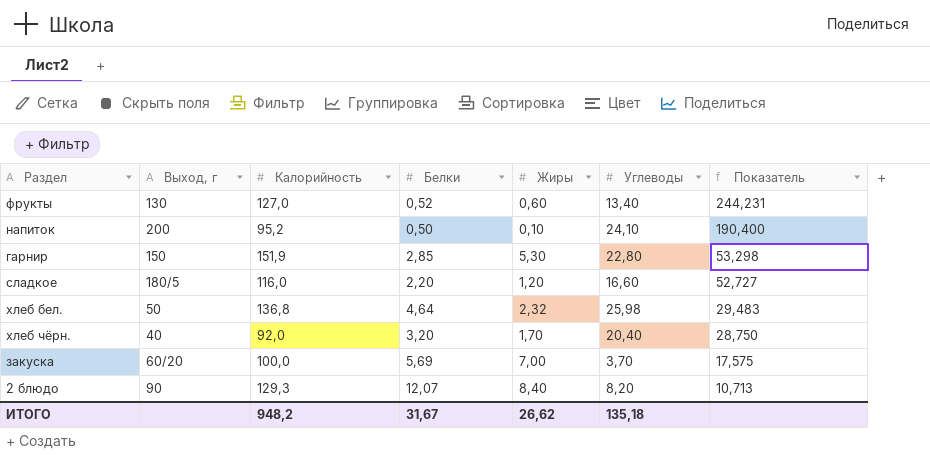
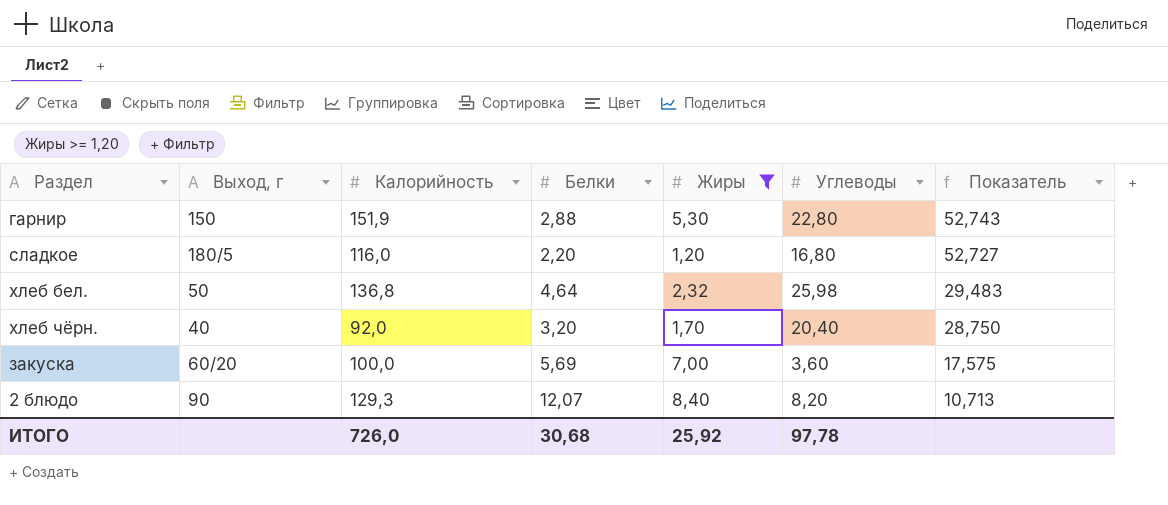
filter: none -> Жиры >= 1,20
гарнир | Белки: 2,85 -> 2,88
гарнир | Показатель: 53,298 -> 52,743
сладкое | Углеводы: 16,60 -> 16,80
закуска | Углеводы: 3,70 -> 3,60
ИТОГО | Калорийность: 948,2 -> 726,0
ИТОГО | Белки: 31,67 -> 30,68
ИТОГО | Жиры: 26,62 -> 25,92
ИТОГО | Углеводы: 135,18 -> 97,78

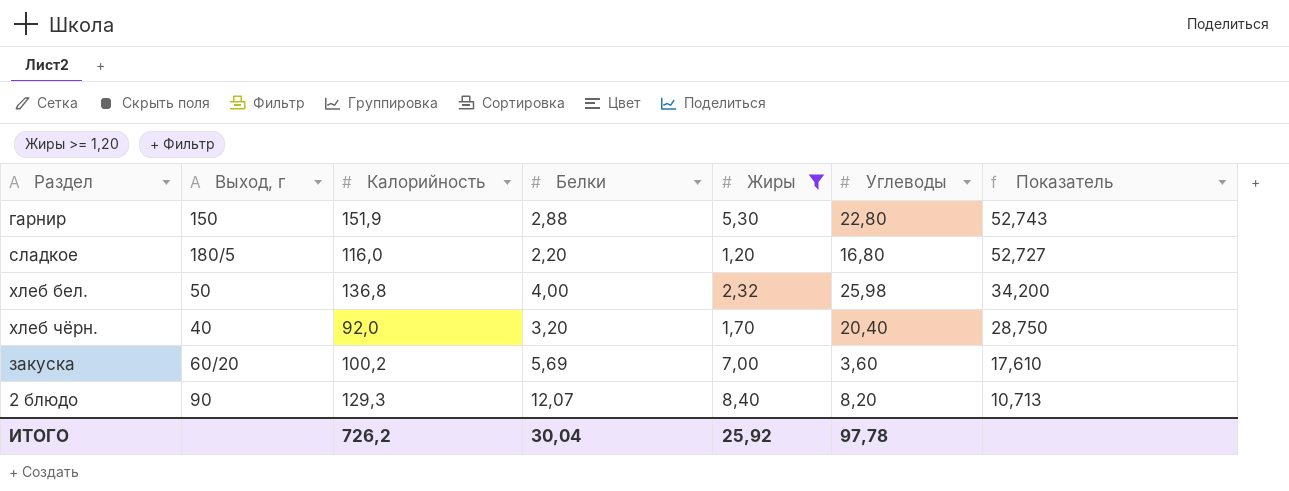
хлеб бел. | Белки: 4,64 -> 4,00
хлеб бел. | Показатель: 29,483 -> 34,200
закуска | Калорийность: 100,0 -> 100,2
закуска | Показатель: 17,575 -> 17,610
ИТОГО | Калорийность: 726,0 -> 726,2
ИТОГО | Белки: 30,68 -> 30,04

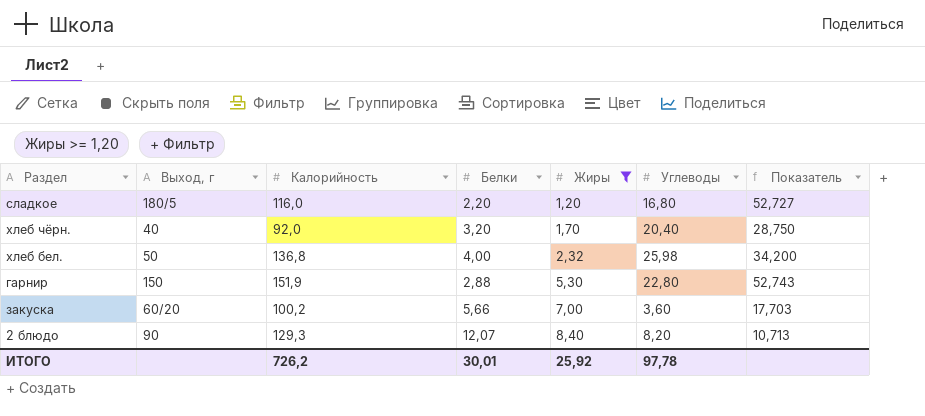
row order: Показатель descending -> Жиры ascending
закуска | Белки: 5,69 -> 5,66
закуска | Показатель: 17,610 -> 17,703
ИТОГО | Белки: 30,04 -> 30,01

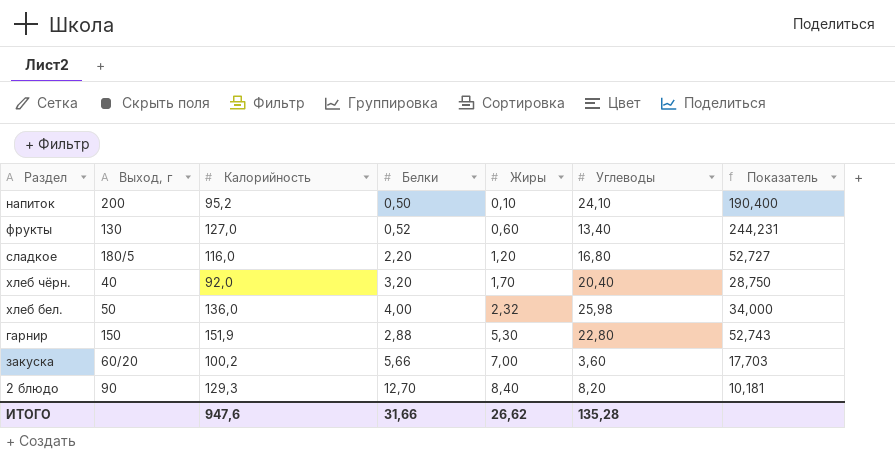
filter: Жиры >= 1,20 -> none
хлеб бел. | Калорийность: 136,8 -> 136,0
хлеб бел. | Показатель: 34,200 -> 34,000
2 блюдо | Белки: 12,07 -> 12,70
2 блюдо | Показатель: 10,713 -> 10,181
ИТОГО | Калорийность: 726,2 -> 947,6
ИТОГО | Белки: 30,01 -> 31,66
ИТОГО | Жиры: 25,92 -> 26,62
ИТОГО | Углеводы: 97,78 -> 135,28

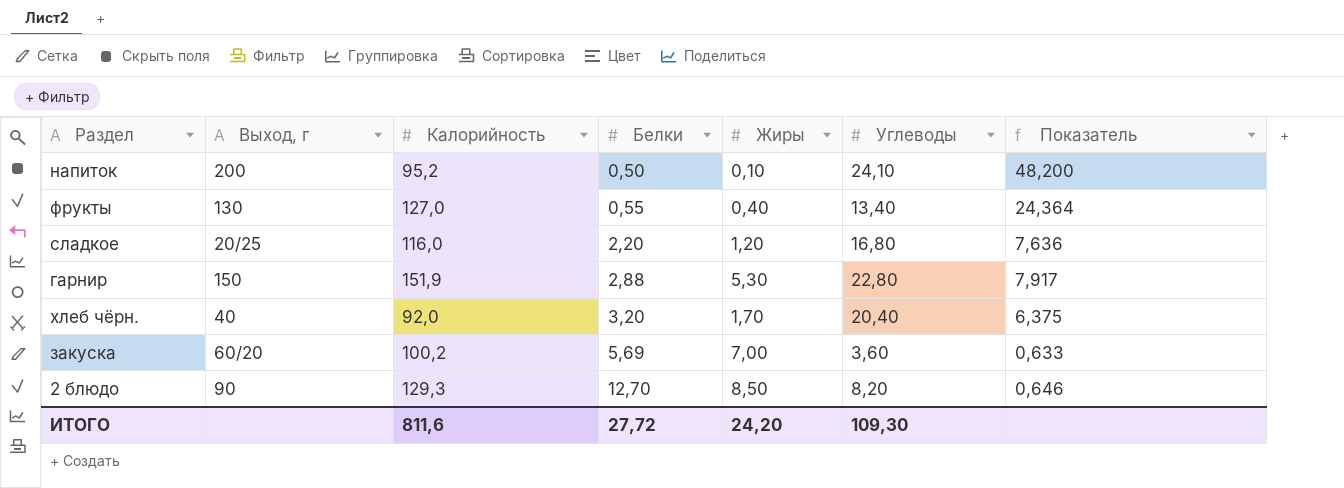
row order: Жиры ascending -> Белки ascending
column Показатель | formula: [Калорийность] / [Белки] -> [Углеводы] / [Белки]
row хлеб бел.: 50 | 136,0 | 4,00 | 2,32 | 25,98 | 34,000 -> none
фрукты | Белки: 0,52 -> 0,55
фрукты | Жиры: 0,60 -> 0,40
сладкое | Выход, г: 180/5 -> 20/25
закуска | Белки: 5,66 -> 5,69
2 блюдо | Жиры: 8,40 -> 8,50
ИТОГО | Калорийность: 947,6 -> 811,6
ИТОГО | Белки: 31,66 -> 27,72
ИТОГО | Жиры: 26,62 -> 24,20
ИТОГО | Углеводы: 135,28 -> 109,30

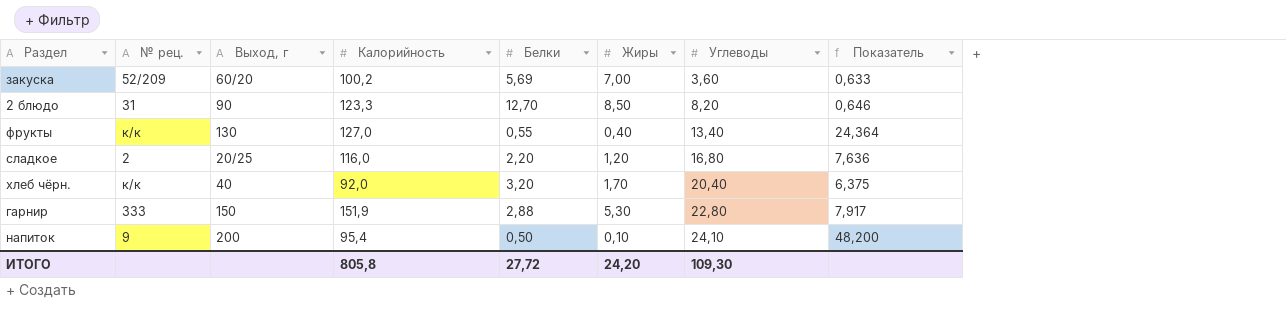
row order: Белки ascending -> Углеводы ascending
column № рец. | position: none -> 2
2 блюдо | Калорийность: 129,3 -> 123,3
напиток | Калорийность: 95,2 -> 95,4
ИТОГО | Калорийность: 811,6 -> 805,8

